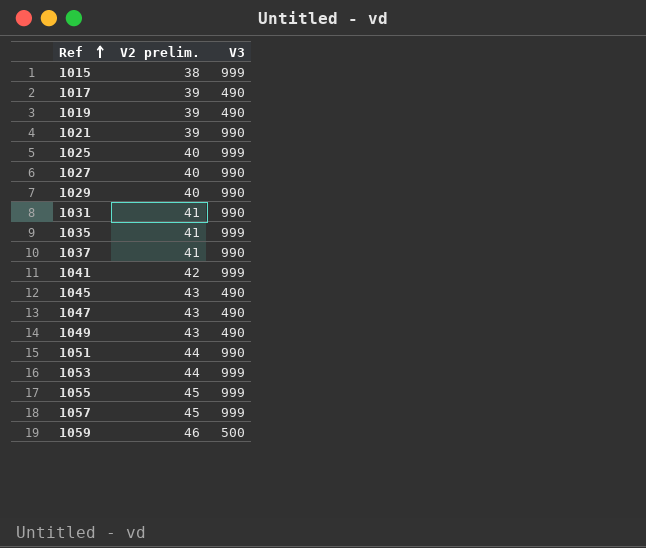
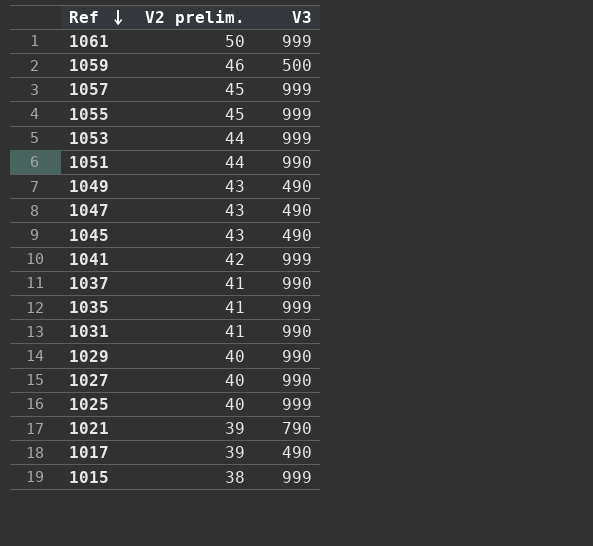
row order: Ref ascending -> Ref descending
row 1019: 39 | 490 -> none
row 1061: none -> 50 | 999
1021 | V3: 990 -> 790

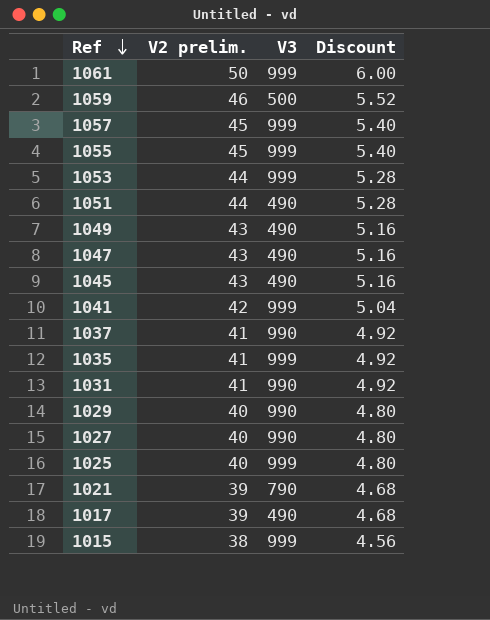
column Discount | formula: none -> [V2 prelim.] * 0.12
1051 | V3: 990 -> 490

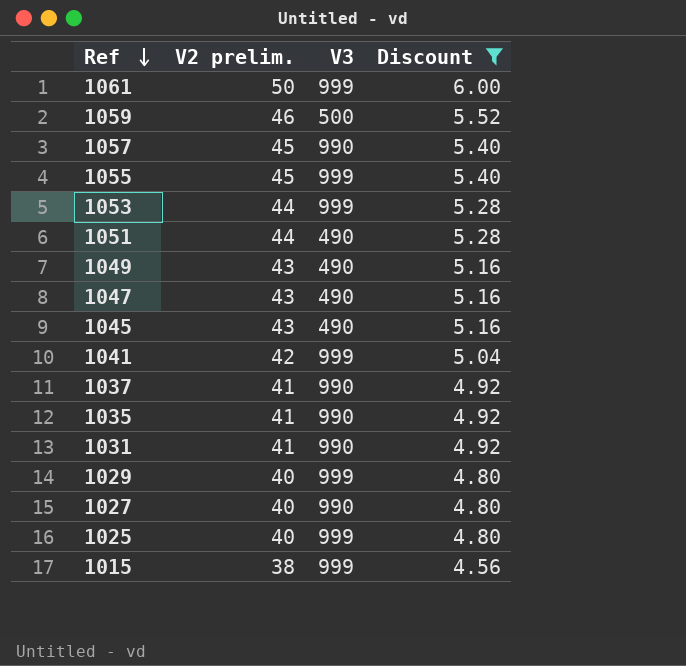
filter: none -> Discount != 4.68
1057 | V3: 999 -> 990
1035 | V3: 999 -> 990
1029 | V3: 990 -> 999

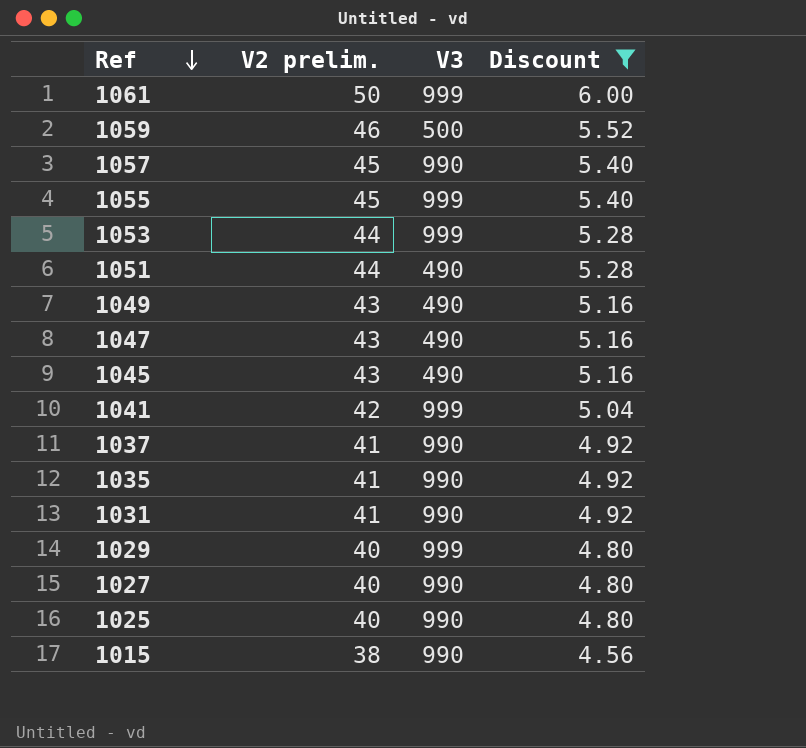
1025 | V3: 999 -> 990
1015 | V3: 999 -> 990

